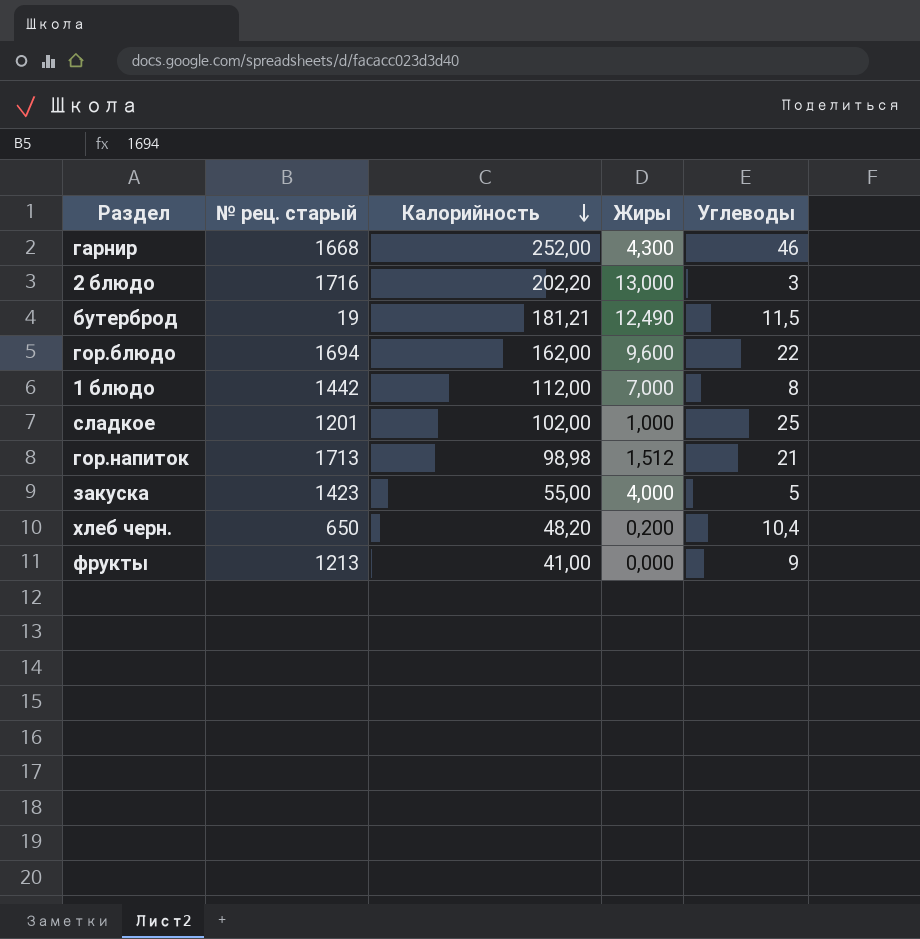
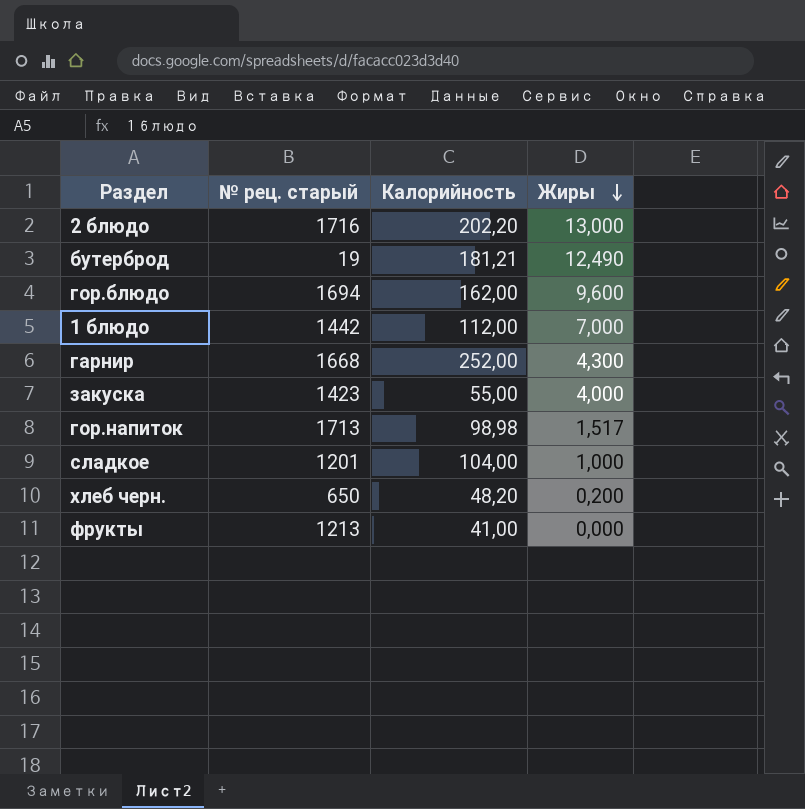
row order: Калорийность descending -> Жиры descending
column Углеводы | position: 5 -> none
гор.напиток | Жиры: 1,512 -> 1,517
сладкое | Калорийность: 102,00 -> 104,00

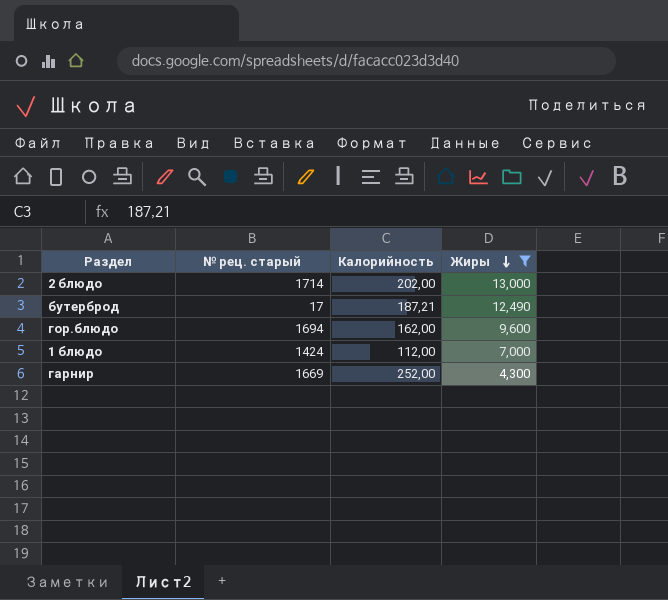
filter: none -> Жиры >= 4,300
2 блюдо | № рец. старый: 1716 -> 1714
2 блюдо | Калорийность: 202,20 -> 202,00
бутерброд | № рец. старый: 19 -> 17
бутерброд | Калорийность: 181,21 -> 187,21
1 блюдо | № рец. старый: 1442 -> 1424
гарнир | № рец. старый: 1668 -> 1669

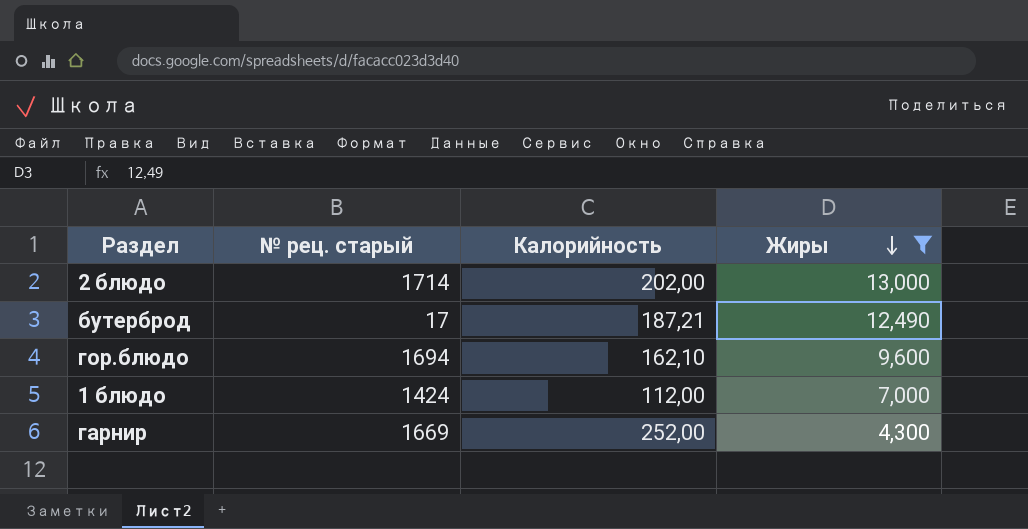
гор.блюдо | Калорийность: 162,00 -> 162,10

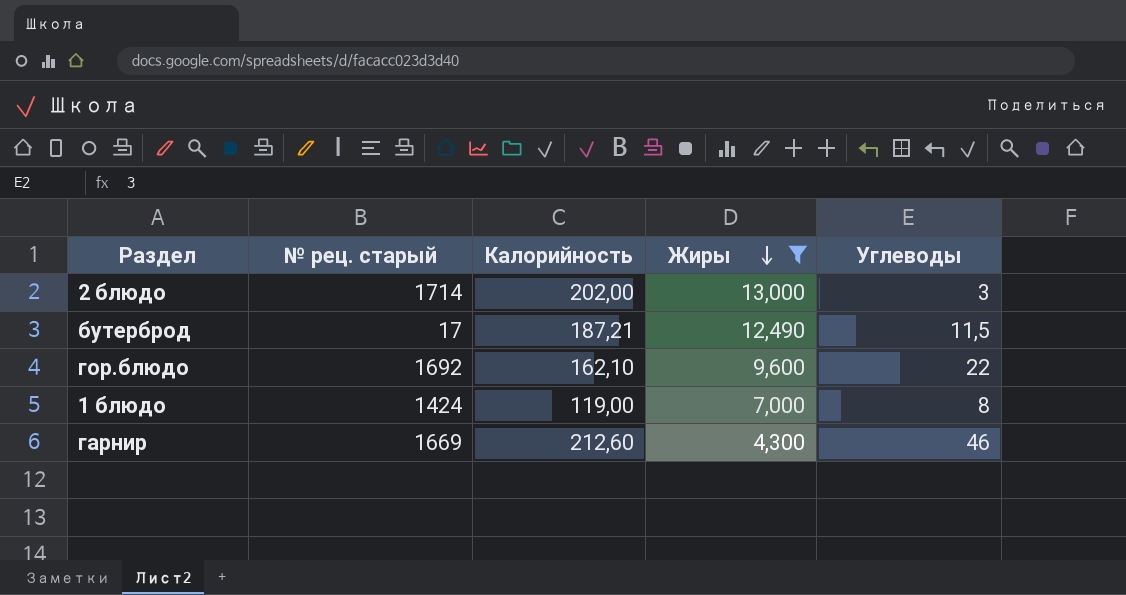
column Углеводы | position: none -> 5
гор.блюдо | № рец. старый: 1694 -> 1692
1 блюдо | Калорийность: 112,00 -> 119,00
гарнир | Калорийность: 252,00 -> 212,60

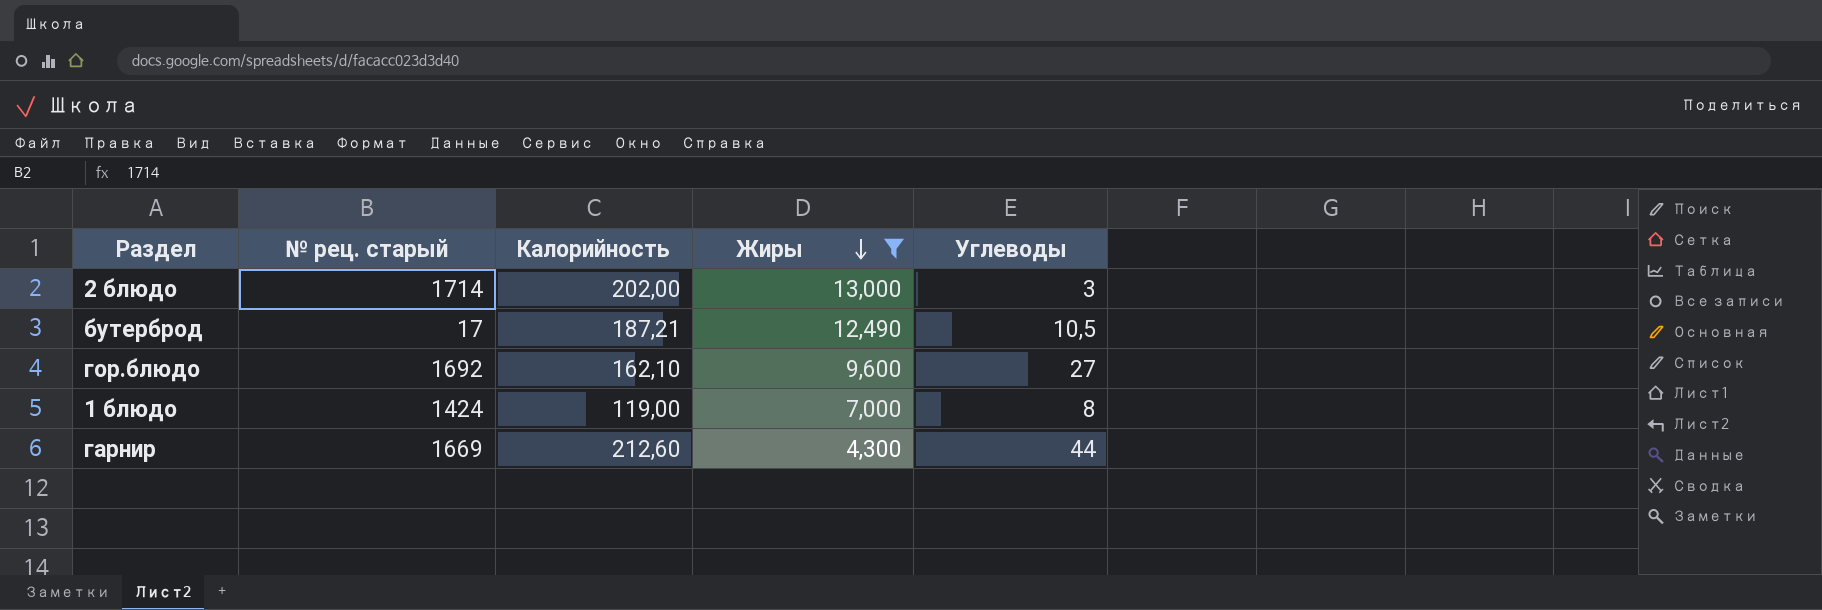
бутерброд | Углеводы: 11,5 -> 10,5
гор.блюдо | Углеводы: 22 -> 27
гарнир | Углеводы: 46 -> 44

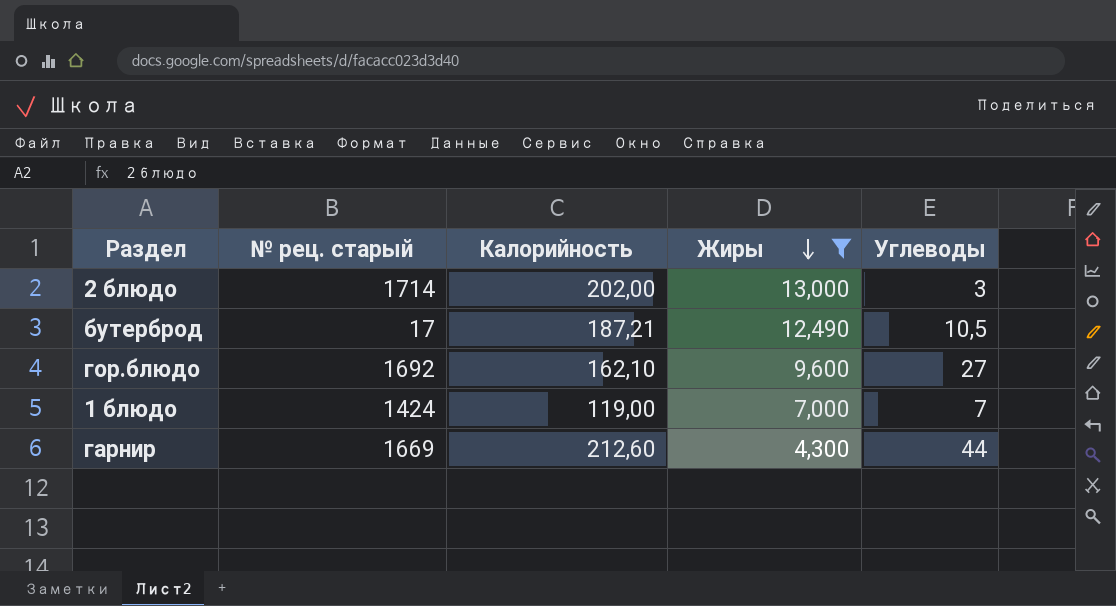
1 блюдо | Углеводы: 8 -> 7

